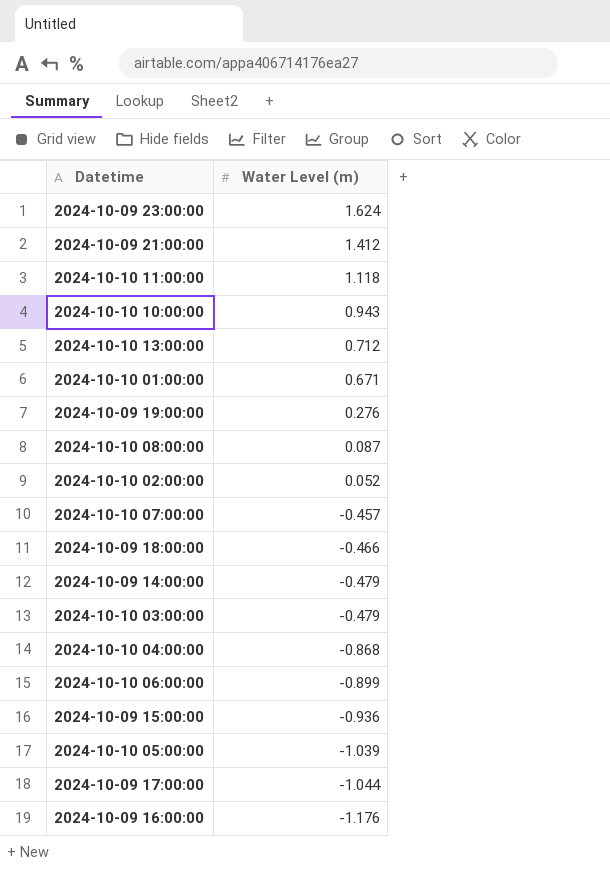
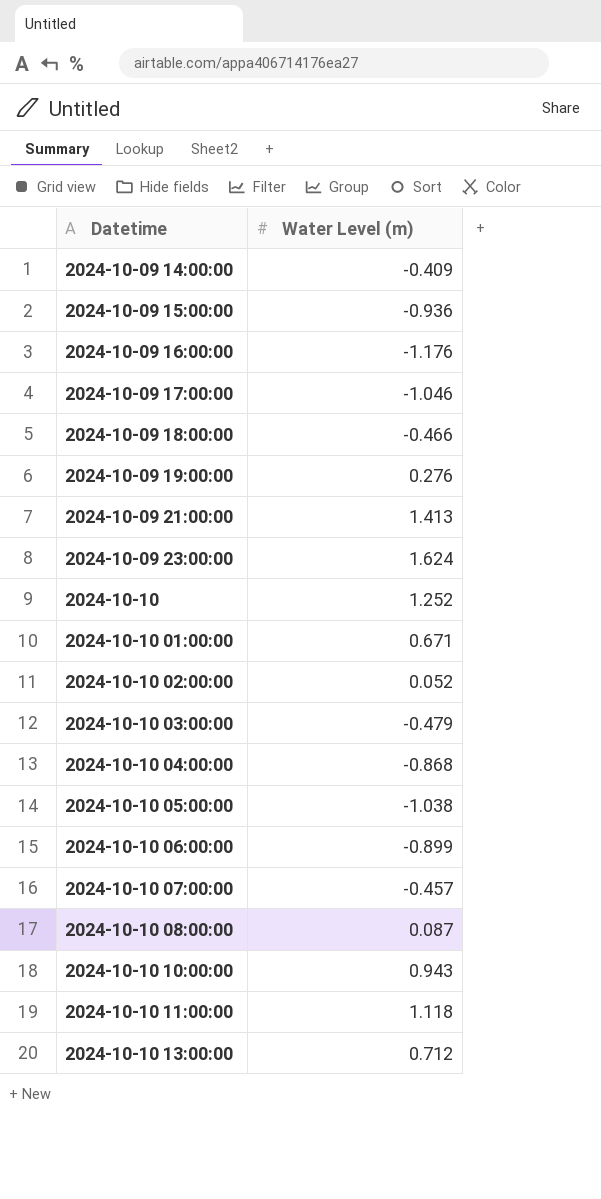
row order: Water Level (m) descending -> Datetime ascending
2024-10-09 14:00:00 | Water Level (m): -0.479 -> -0.409
2024-10-09 17:00:00 | Water Level (m): -1.044 -> -1.046
2024-10-09 21:00:00 | Water Level (m): 1.412 -> 1.413
row 2024-10-10: none -> 1.252
2024-10-10 05:00:00 | Water Level (m): -1.039 -> -1.038

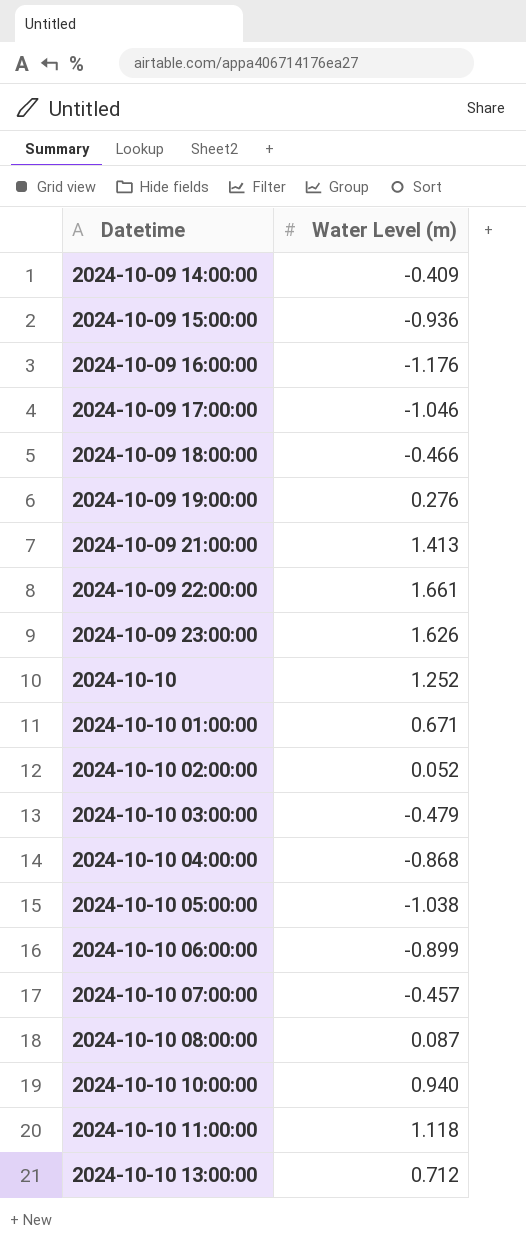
row 2024-10-09 22:00:00: none -> 1.661
2024-10-09 23:00:00 | Water Level (m): 1.624 -> 1.626
2024-10-10 10:00:00 | Water Level (m): 0.943 -> 0.940

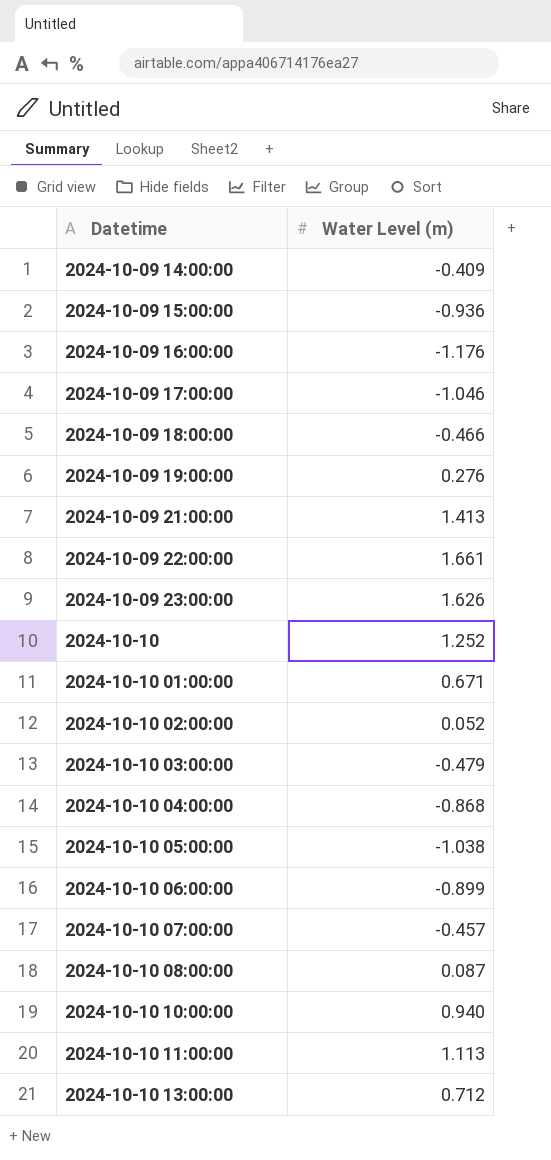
2024-10-10 11:00:00 | Water Level (m): 1.118 -> 1.113

